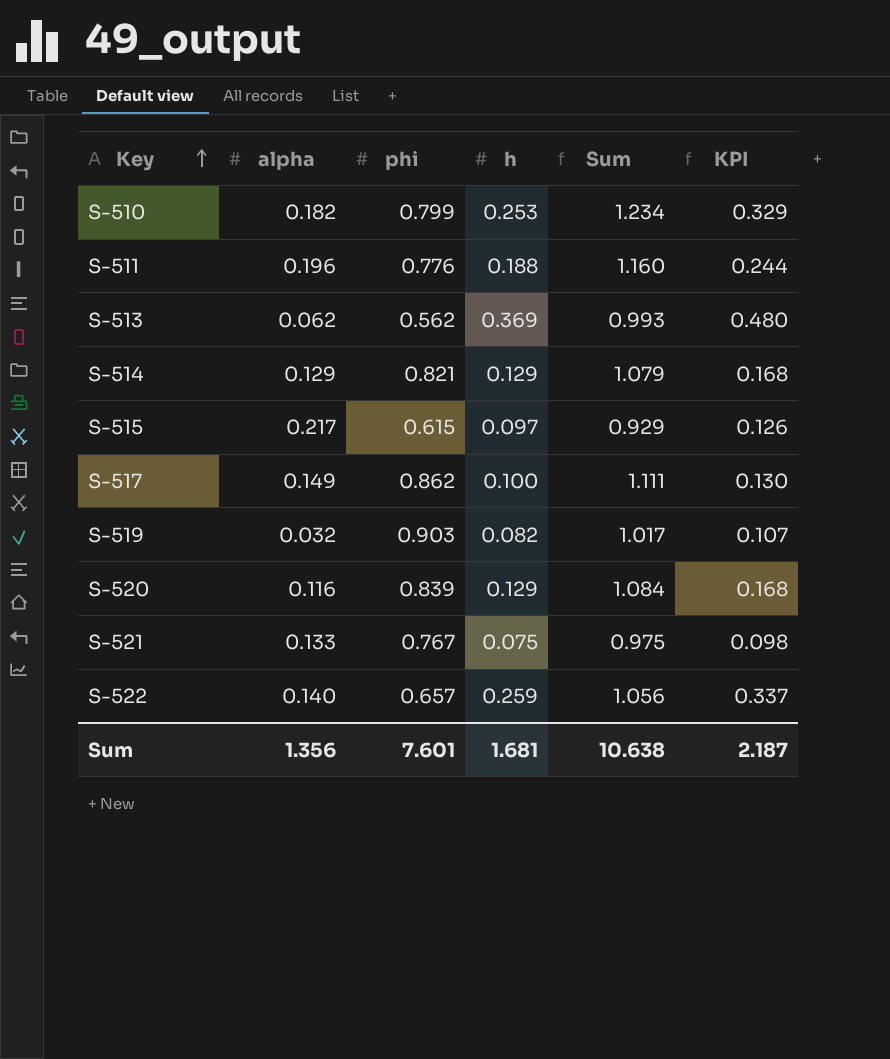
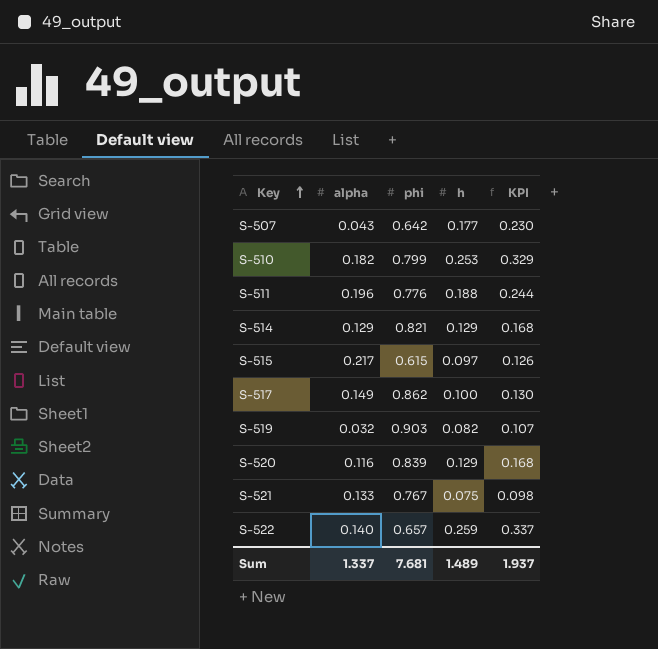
column Sum | formula: [alpha] + [phi] + [h] -> none
row S-513: 0.062 | 0.562 | 0.369 | 0.993 | 0.480 -> none
row S-507: none -> 0.043 | 0.642 | 0.177 | 0.230
Sum | alpha: 1.356 -> 1.337
Sum | phi: 7.601 -> 7.681
Sum | h: 1.681 -> 1.489
Sum | KPI: 2.187 -> 1.937

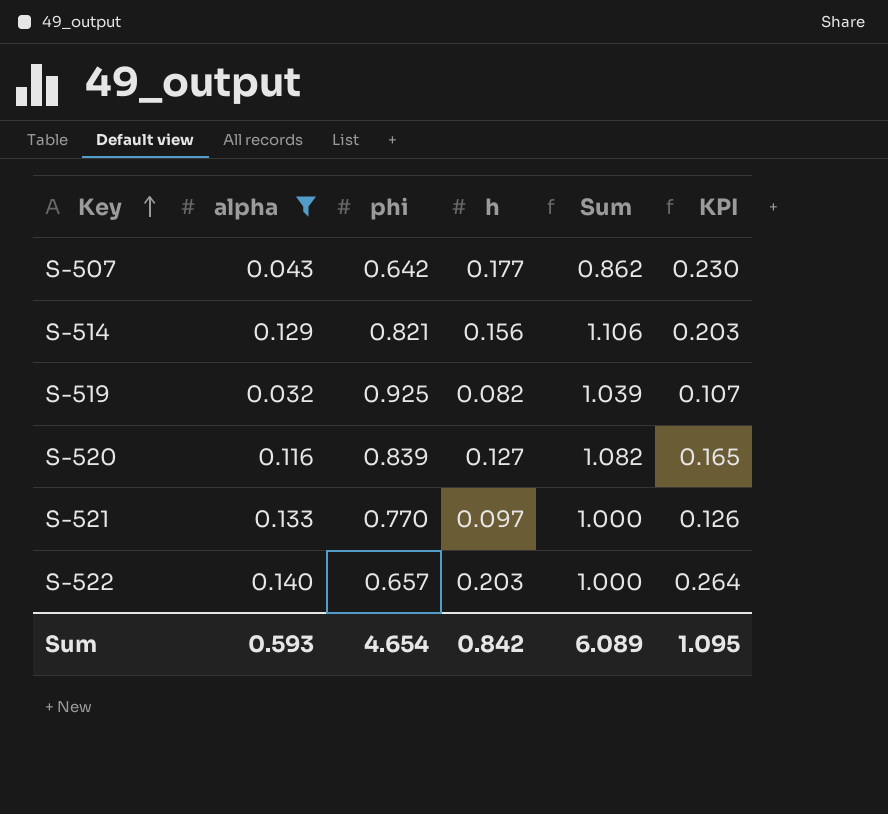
filter: none -> alpha <= 0.140
column Sum | formula: none -> [alpha] + [phi] + [h]
S-514 | h: 0.129 -> 0.156
S-514 | KPI: 0.168 -> 0.203
S-519 | phi: 0.903 -> 0.925
S-520 | h: 0.129 -> 0.127
S-520 | KPI: 0.168 -> 0.165
S-521 | phi: 0.767 -> 0.770
S-521 | h: 0.075 -> 0.097
S-521 | KPI: 0.098 -> 0.126
S-522 | h: 0.259 -> 0.203
S-522 | KPI: 0.337 -> 0.264
Sum | alpha: 1.337 -> 0.593
Sum | phi: 7.681 -> 4.654
Sum | h: 1.489 -> 0.842
Sum | KPI: 1.937 -> 1.095

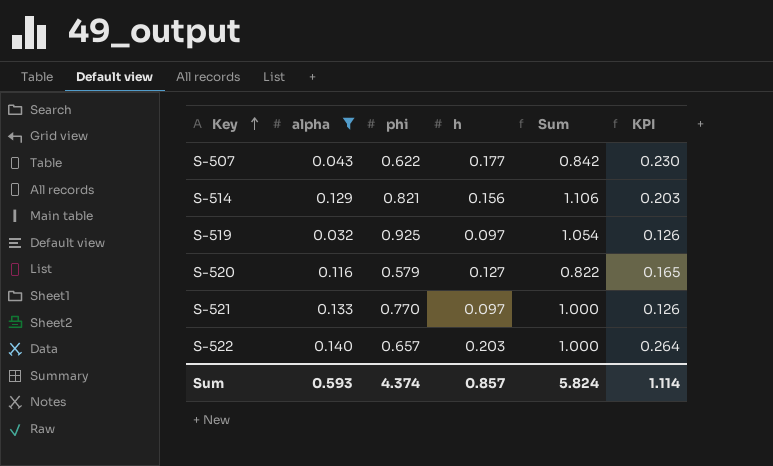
S-507 | phi: 0.642 -> 0.622
S-507 | Sum: 0.862 -> 0.842
S-519 | h: 0.082 -> 0.097
S-519 | Sum: 1.039 -> 1.054
S-519 | KPI: 0.107 -> 0.126
S-520 | phi: 0.839 -> 0.579
S-520 | Sum: 1.082 -> 0.822
Sum | phi: 4.654 -> 4.374
Sum | h: 0.842 -> 0.857
Sum | Sum: 6.089 -> 5.824
Sum | KPI: 1.095 -> 1.114

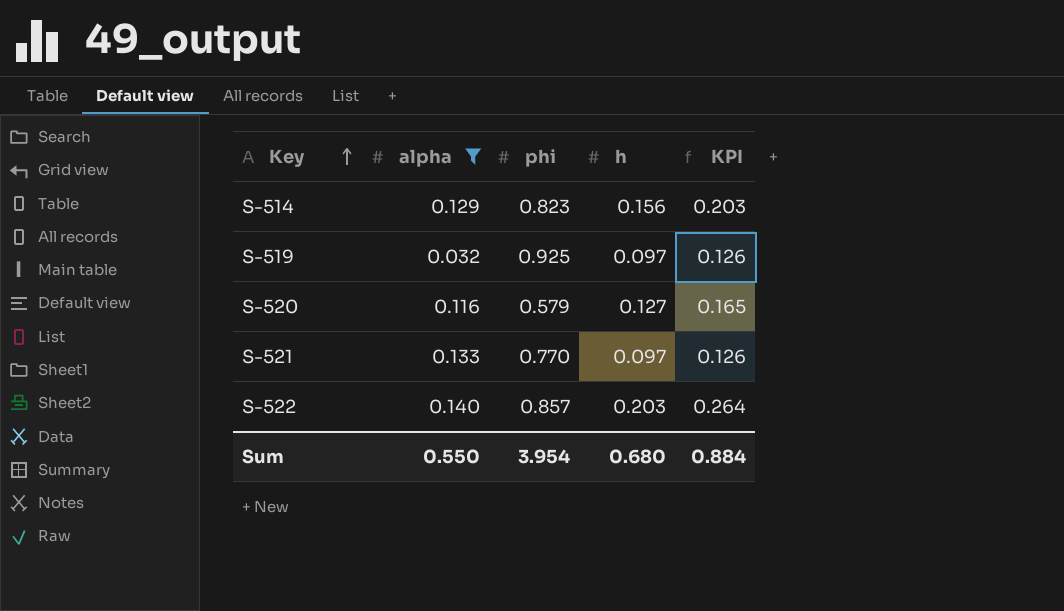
column Sum | formula: [alpha] + [phi] + [h] -> none
row S-507: 0.043 | 0.622 | 0.177 | 0.842 | 0.230 -> none
S-514 | phi: 0.821 -> 0.823
S-522 | phi: 0.657 -> 0.857
Sum | alpha: 0.593 -> 0.550
Sum | phi: 4.374 -> 3.954
Sum | h: 0.857 -> 0.680
Sum | KPI: 1.114 -> 0.884

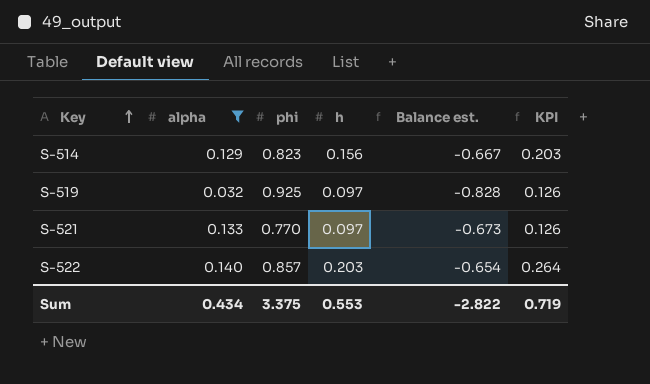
column Balance est. | formula: none -> [h] - [phi]
row S-520: 0.116 | 0.579 | 0.127 | 0.165 -> none
Sum | alpha: 0.550 -> 0.434
Sum | phi: 3.954 -> 3.375
Sum | h: 0.680 -> 0.553
Sum | KPI: 0.884 -> 0.719

